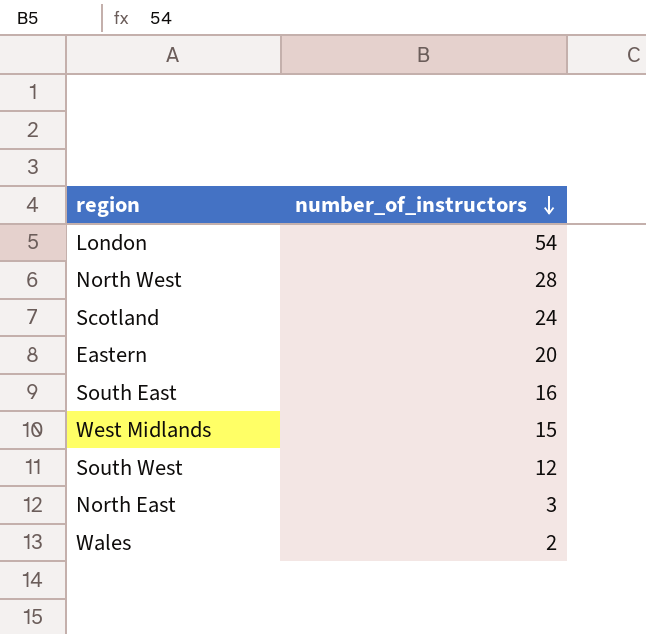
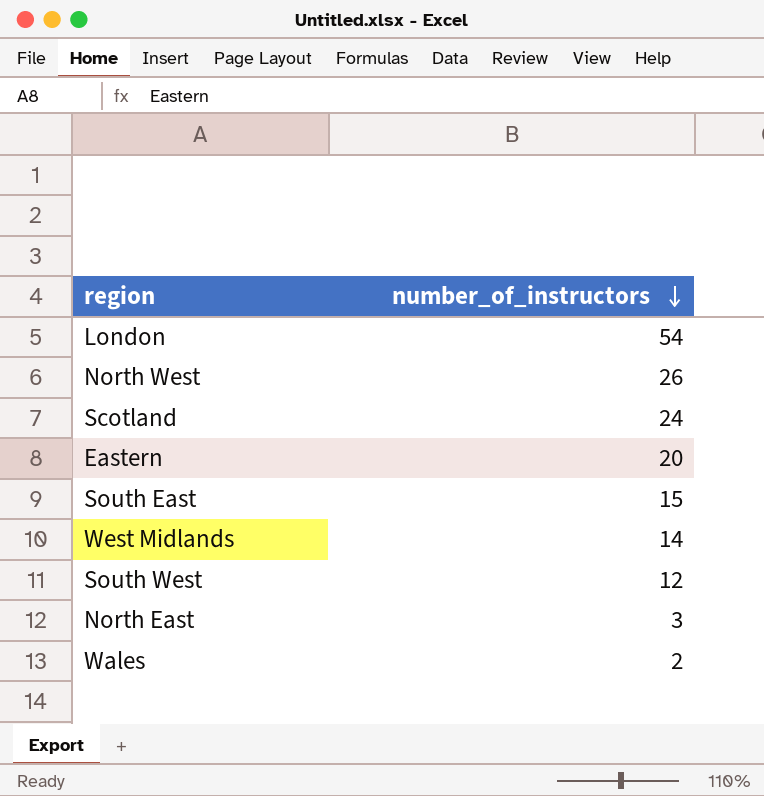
North West | number_of_instructors: 28 -> 26
South East | number_of_instructors: 16 -> 15
West Midlands | number_of_instructors: 15 -> 14

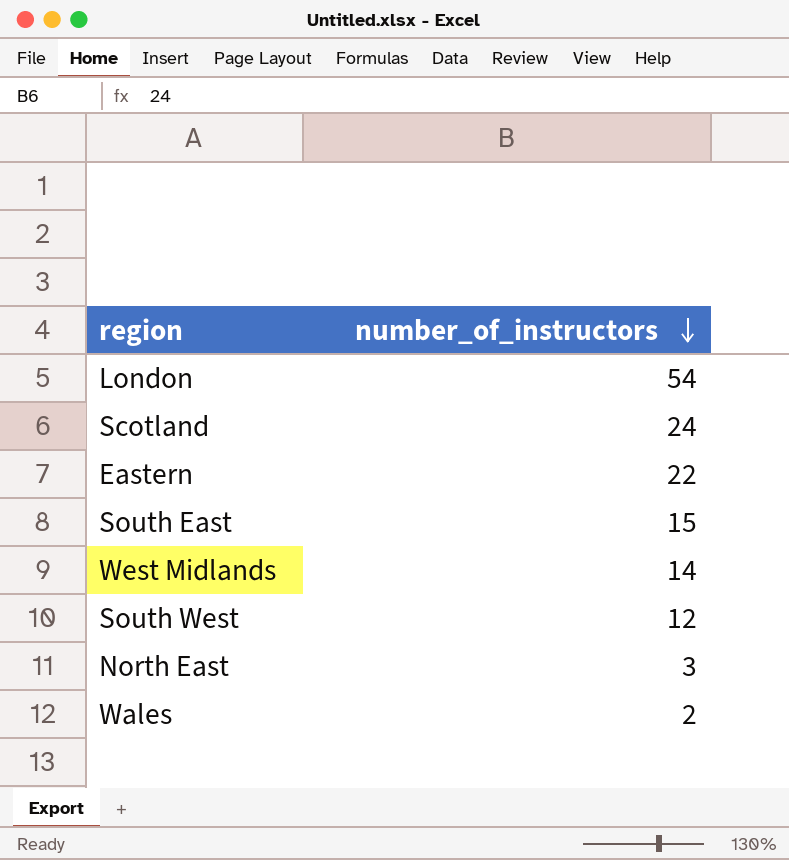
row North West: 26 -> none
Eastern | number_of_instructors: 20 -> 22

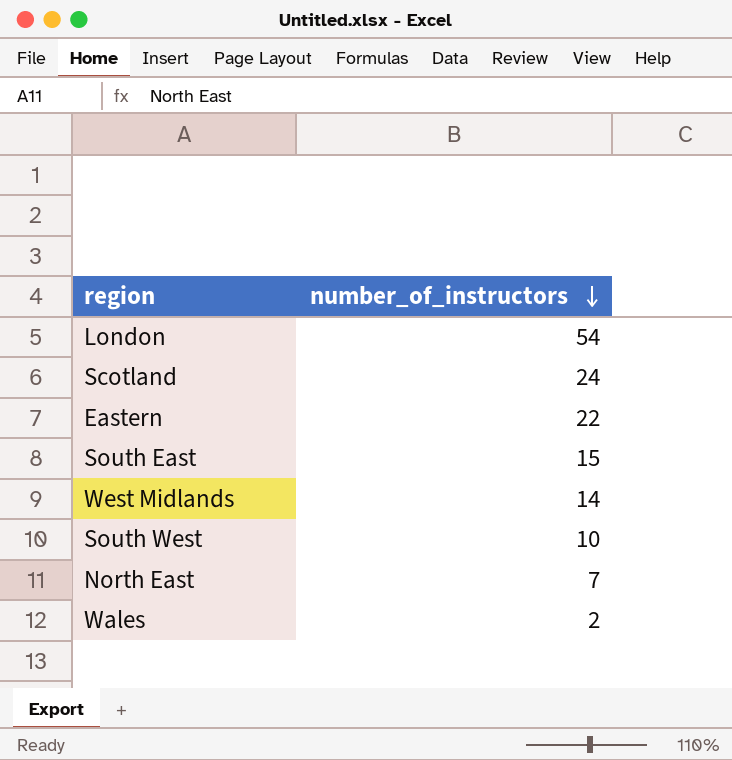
South West | number_of_instructors: 12 -> 10
North East | number_of_instructors: 3 -> 7

